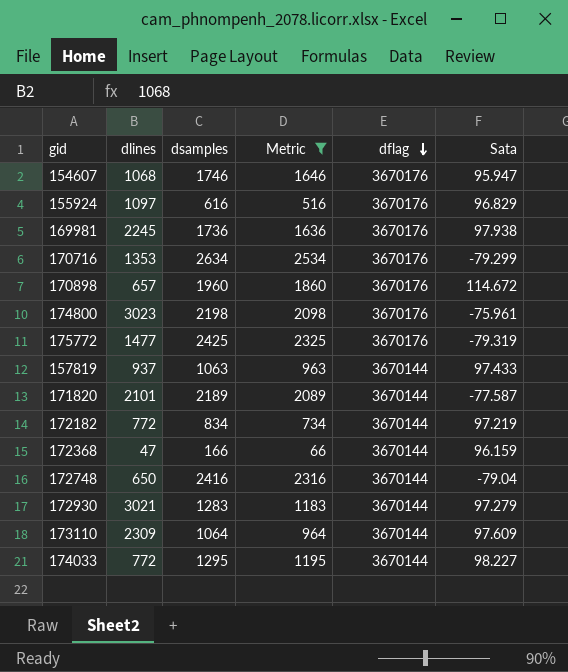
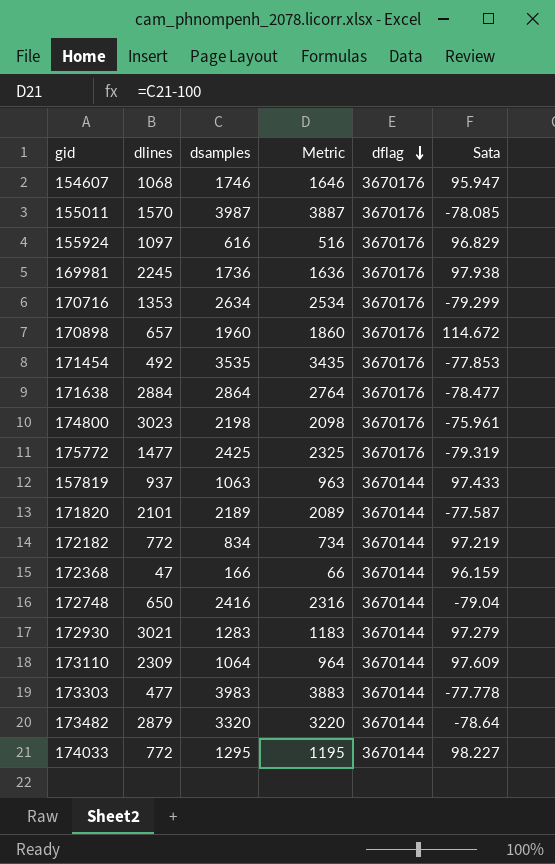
filter: Metric <= 2534 -> none

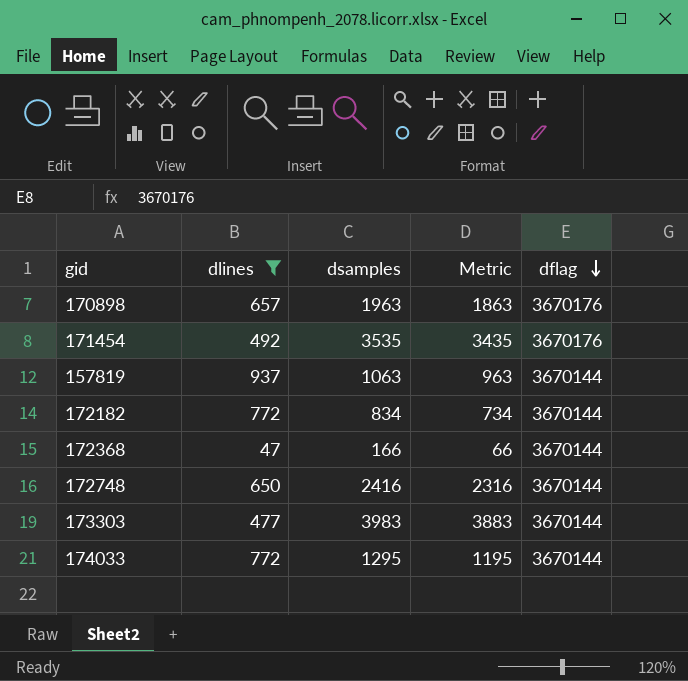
filter: none -> dlines <= 937
column Sata | position: 6 -> none
170898 | dsamples: 1960 -> 1963
170898 | Metric: 1860 -> 1863

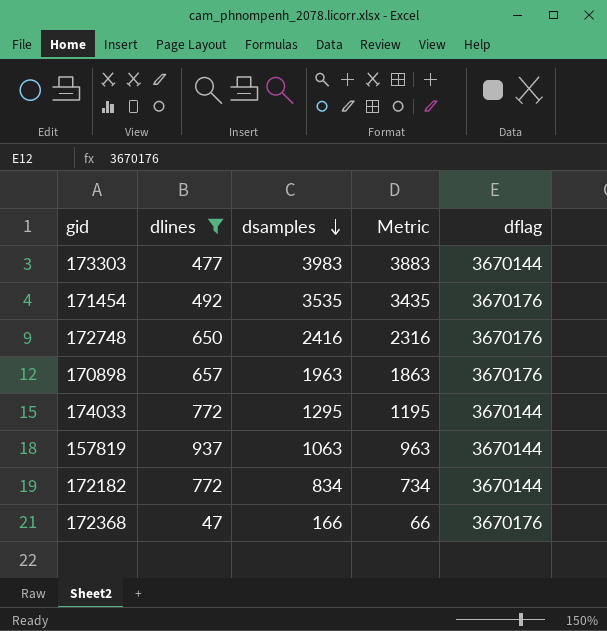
row order: dflag descending -> dsamples descending
172748 | dflag: 3670144 -> 3670176
172368 | dflag: 3670144 -> 3670176

